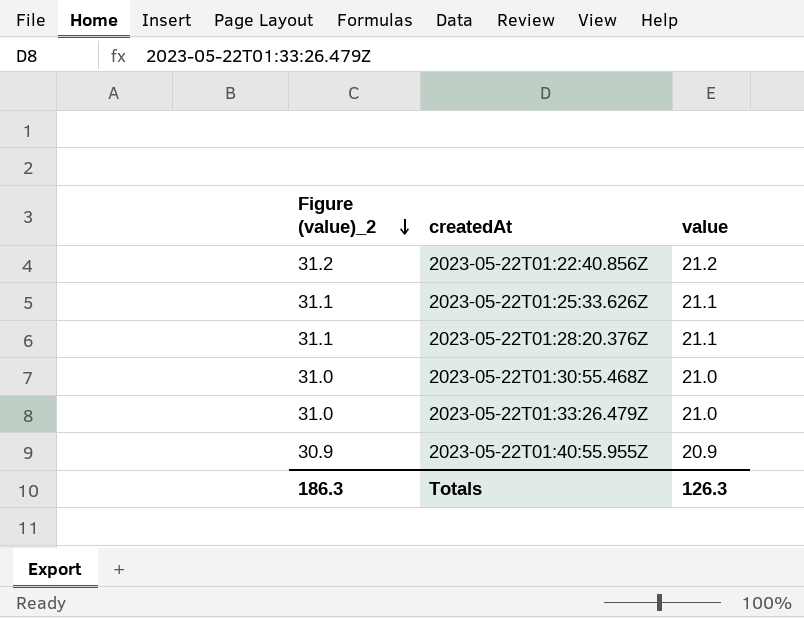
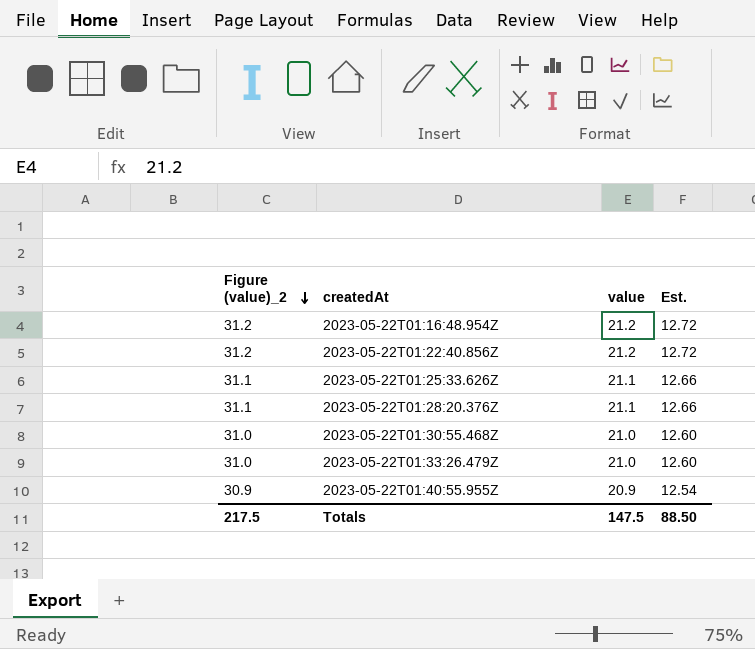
column Est. | formula: none -> [value] * 0.6
row 2023-05-22T01:16:48.954Z: none -> 31.2 | 21.2 | 12.72
Totals | Figure (value)_2: 186.3 -> 217.5
Totals | value: 126.3 -> 147.5

